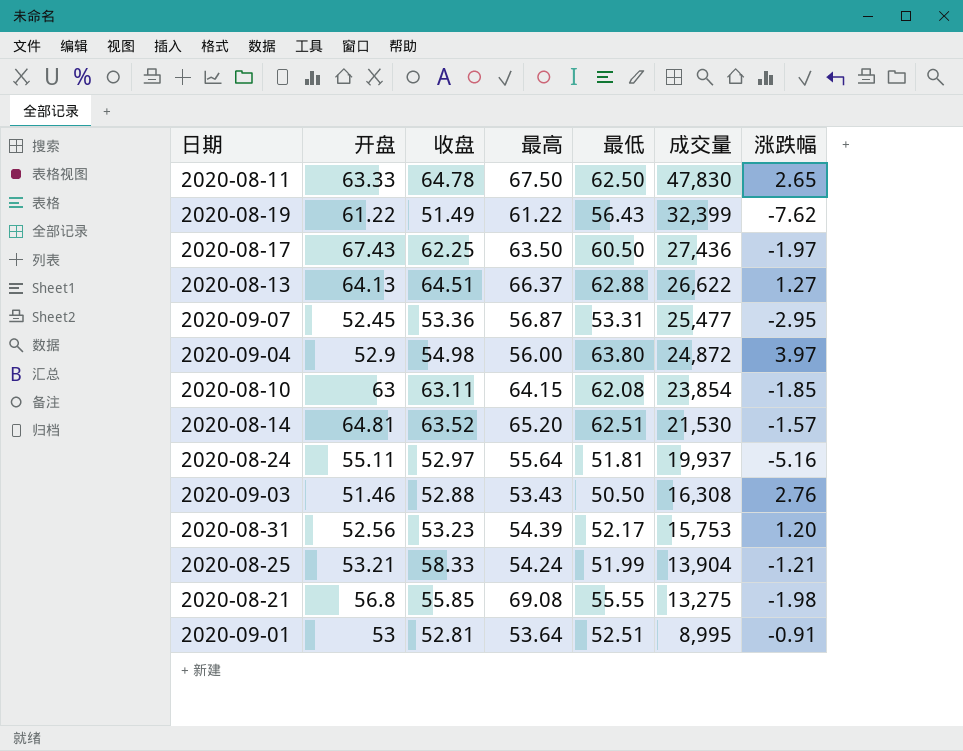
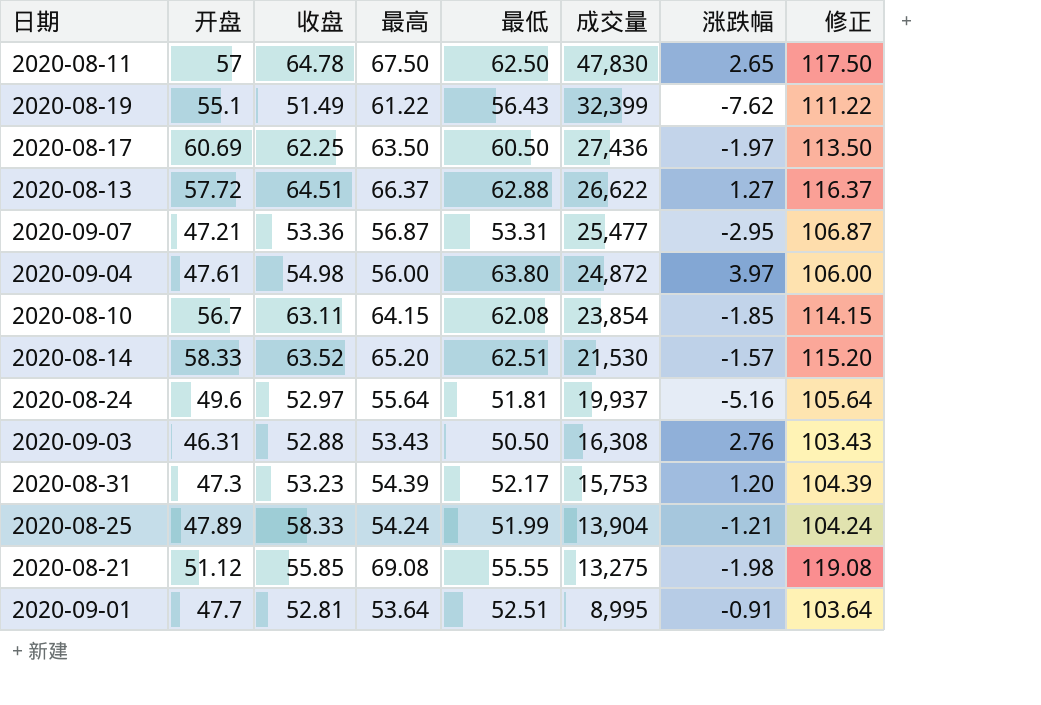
column 修正 | formula: none -> [最高] + 50
2020-08-11 | 开盘: 63.33 -> 57
2020-08-19 | 开盘: 61.22 -> 55.1
2020-08-17 | 开盘: 67.43 -> 60.69
2020-08-13 | 开盘: 64.13 -> 57.72
2020-09-07 | 开盘: 52.45 -> 47.21
2020-09-04 | 开盘: 52.9 -> 47.61
2020-08-10 | 开盘: 63 -> 56.7
2020-08-14 | 开盘: 64.81 -> 58.33
2020-08-24 | 开盘: 55.11 -> 49.6
2020-09-03 | 开盘: 51.46 -> 46.31
2020-08-31 | 开盘: 52.56 -> 47.3
2020-08-25 | 开盘: 53.21 -> 47.89
2020-08-21 | 开盘: 56.8 -> 51.12
2020-09-01 | 开盘: 53 -> 47.7

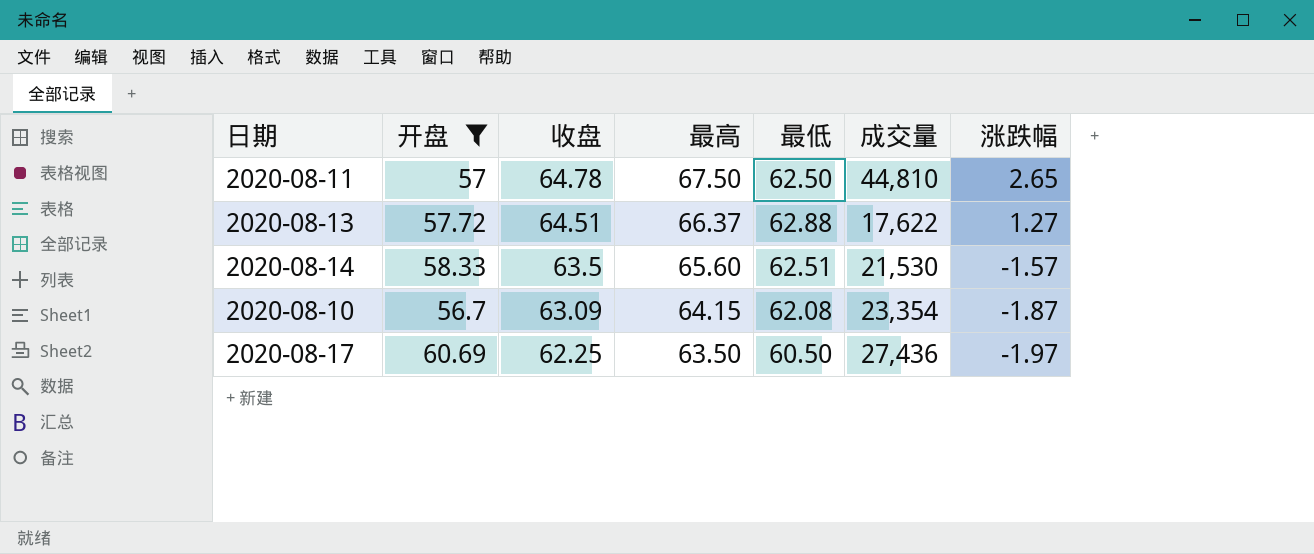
filter: none -> 开盘 >= 56.7
row order: 成交量 descending -> 收盘 descending
column 修正 | formula: [最高] + 50 -> none
2020-08-11 | 成交量: 47,830 -> 44,810
2020-08-13 | 成交量: 26,622 -> 17,622
2020-08-14 | 收盘: 63.52 -> 63.5
2020-08-14 | 最高: 65.20 -> 65.60
2020-08-10 | 收盘: 63.11 -> 63.09
2020-08-10 | 成交量: 23,854 -> 23,354
2020-08-10 | 涨跌幅: -1.85 -> -1.87

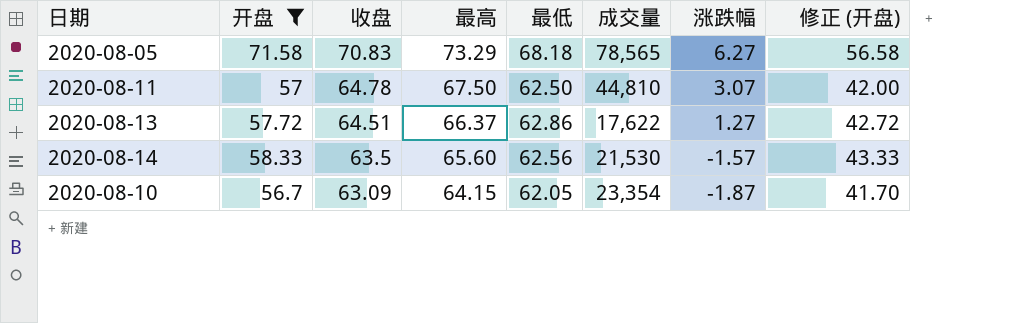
column 修正 (开盘) | formula: none -> [开盘] - 15
row 2020-08-17: 60.69 | 62.25 | 63.50 | 60.50 | 27,436 | -1.97 -> none
row 2020-08-05: none -> 71.58 | 70.83 | 73.29 | 68.18 | 78,565 | 6.27 | 56.58
2020-08-11 | 涨跌幅: 2.65 -> 3.07
2020-08-13 | 最低: 62.88 -> 62.86
2020-08-14 | 最低: 62.51 -> 62.56
2020-08-10 | 最低: 62.08 -> 62.05

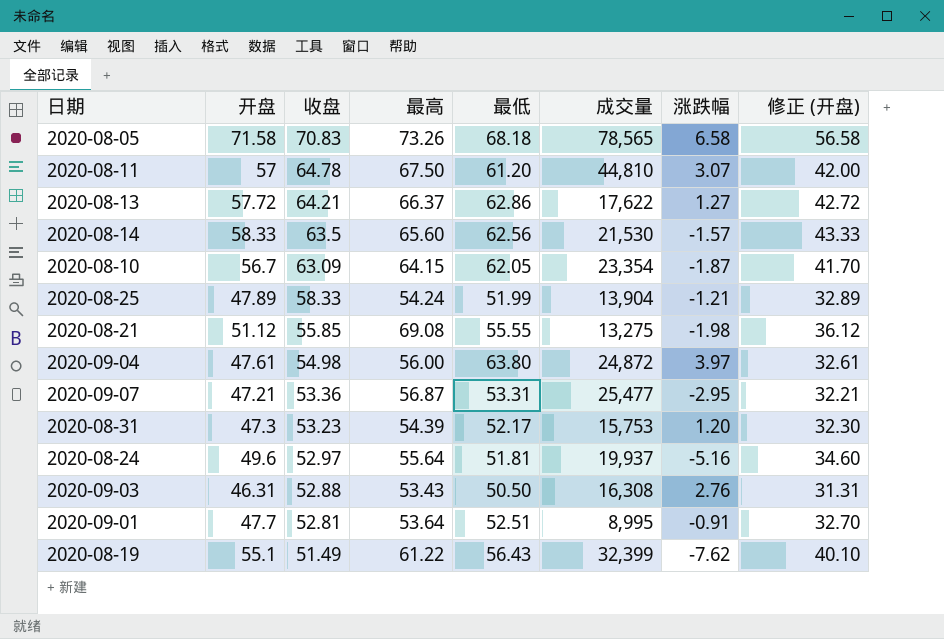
filter: 开盘 >= 56.7 -> none
2020-08-05 | 最高: 73.29 -> 73.26
2020-08-05 | 涨跌幅: 6.27 -> 6.58
2020-08-11 | 最低: 62.50 -> 61.20
2020-08-13 | 收盘: 64.51 -> 64.21

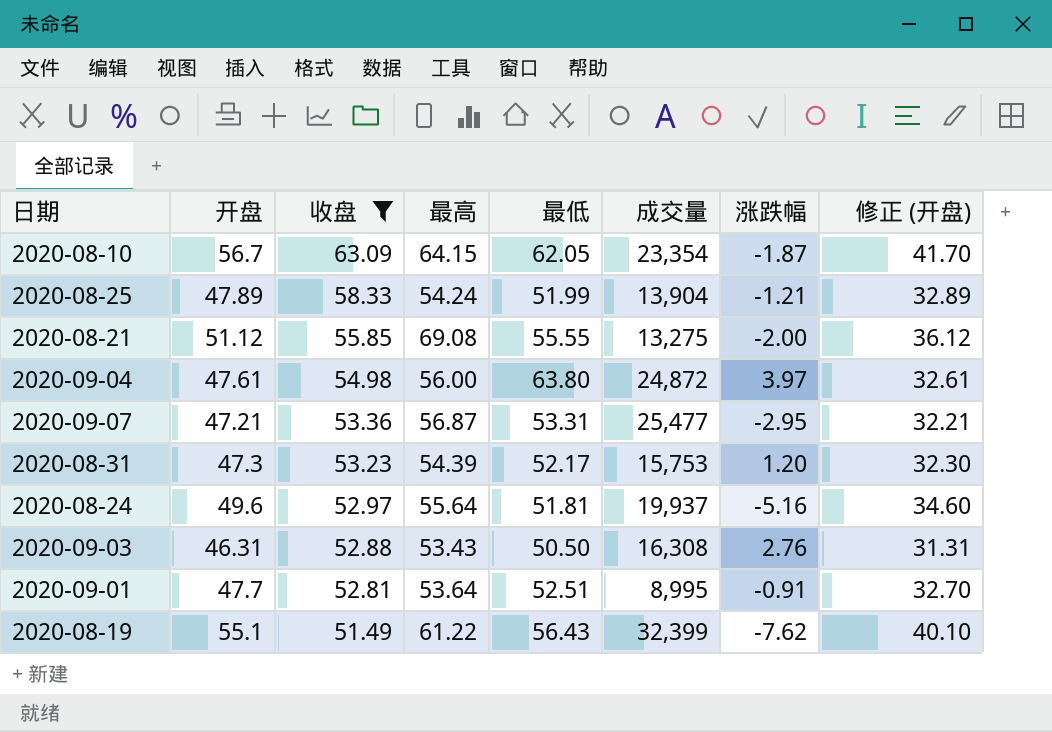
filter: none -> 收盘 <= 63.09
2020-08-21 | 涨跌幅: -1.98 -> -2.00

